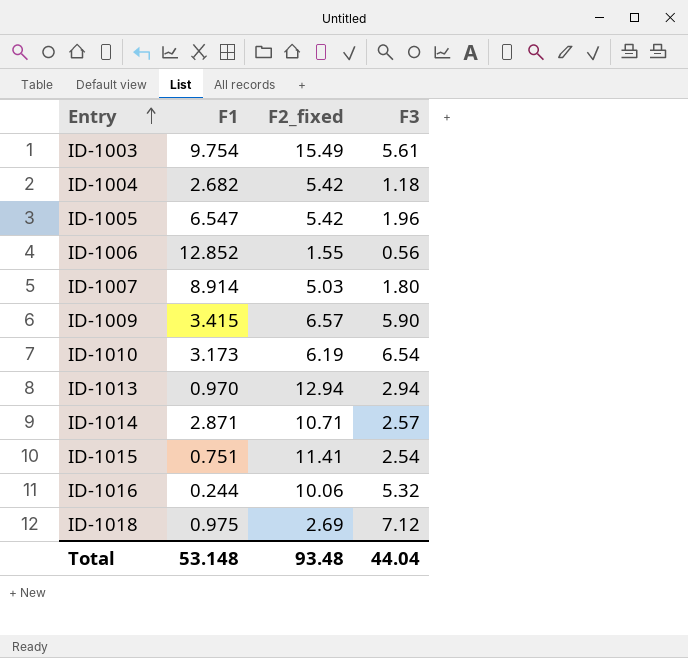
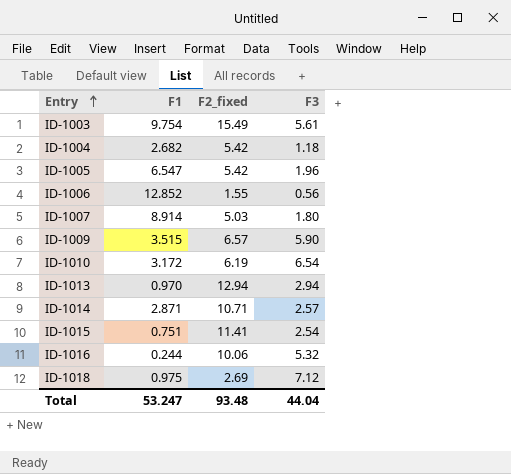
ID-1009 | F1: 3.415 -> 3.515
ID-1010 | F1: 3.173 -> 3.172
Total | F1: 53.148 -> 53.247

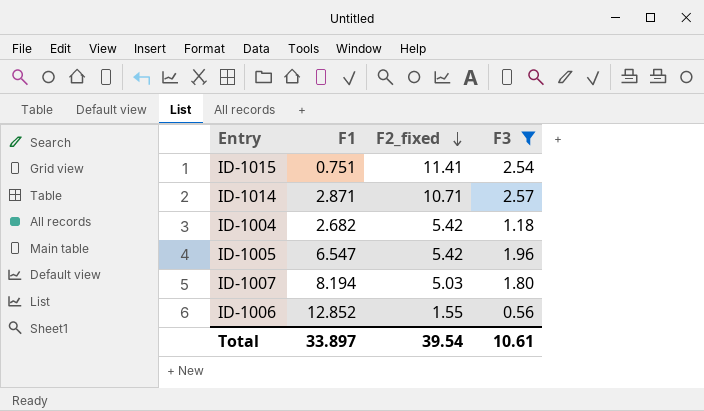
filter: none -> F3 <= 2.57
row order: Entry ascending -> F2_fixed descending
ID-1007 | F1: 8.914 -> 8.194
Total | F1: 53.247 -> 33.897
Total | F2_fixed: 93.48 -> 39.54
Total | F3: 44.04 -> 10.61

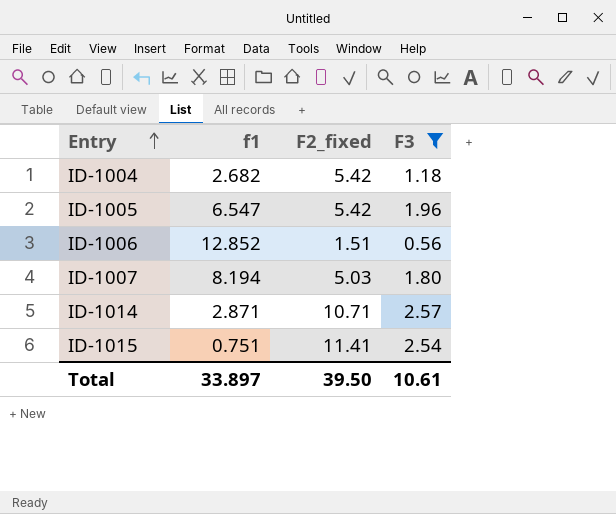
row order: F2_fixed descending -> Entry ascending
column name: F1 -> f1
ID-1006 | F2_fixed: 1.55 -> 1.51
Total | F2_fixed: 39.54 -> 39.50

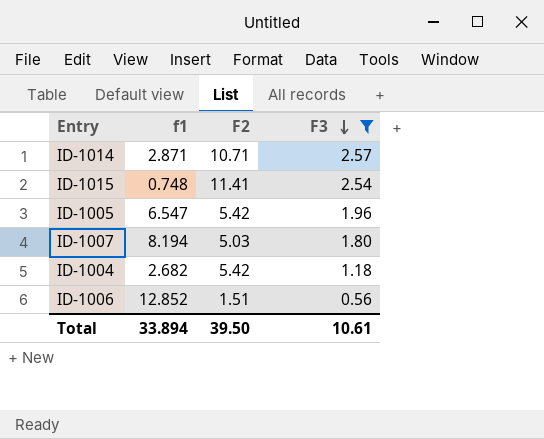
row order: Entry ascending -> F3 descending
column name: F2_fixed -> F2
ID-1015 | f1: 0.751 -> 0.748
Total | f1: 33.897 -> 33.894

